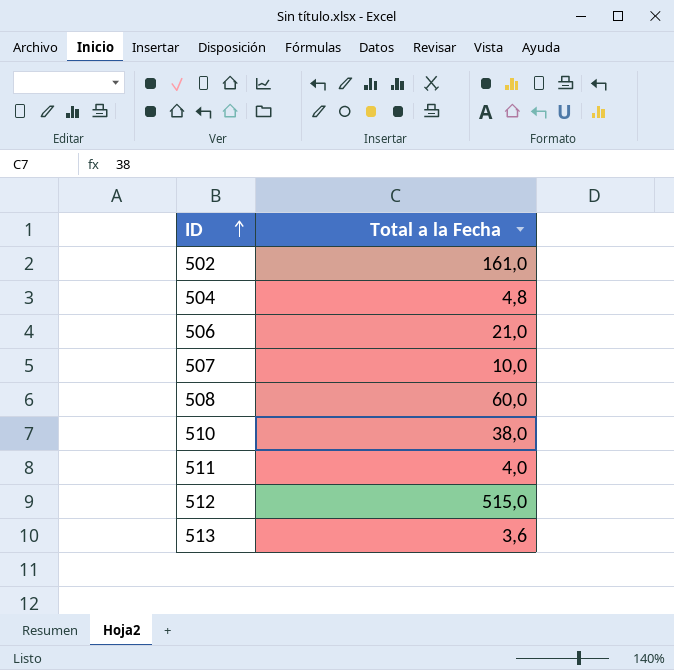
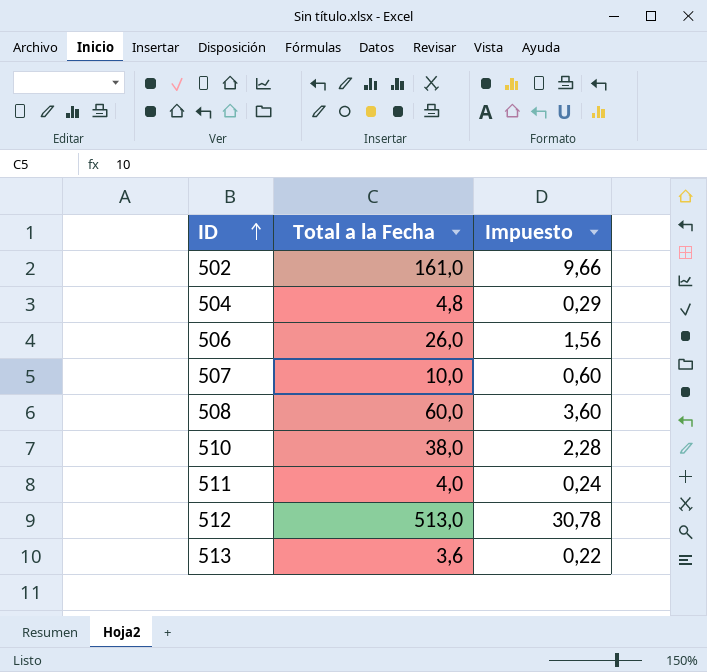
column Impuesto | formula: none -> [Total a la Fecha] * 0,06
506 | Total a la Fecha: 21,0 -> 26,0
512 | Total a la Fecha: 515,0 -> 513,0

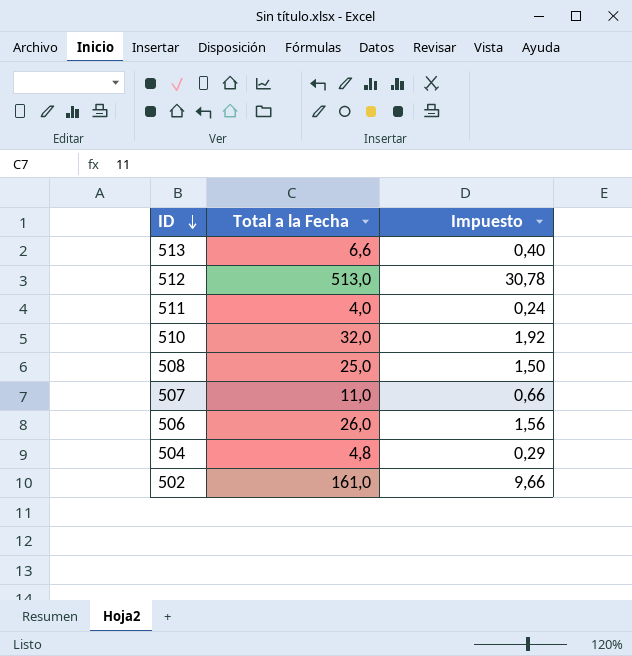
row order: ID ascending -> ID descending
513 | Total a la Fecha: 3,6 -> 6,6
513 | Impuesto: 0,22 -> 0,40
510 | Total a la Fecha: 38,0 -> 32,0
510 | Impuesto: 2,28 -> 1,92
508 | Total a la Fecha: 60,0 -> 25,0
508 | Impuesto: 3,60 -> 1,50
507 | Total a la Fecha: 10,0 -> 11,0
507 | Impuesto: 0,60 -> 0,66

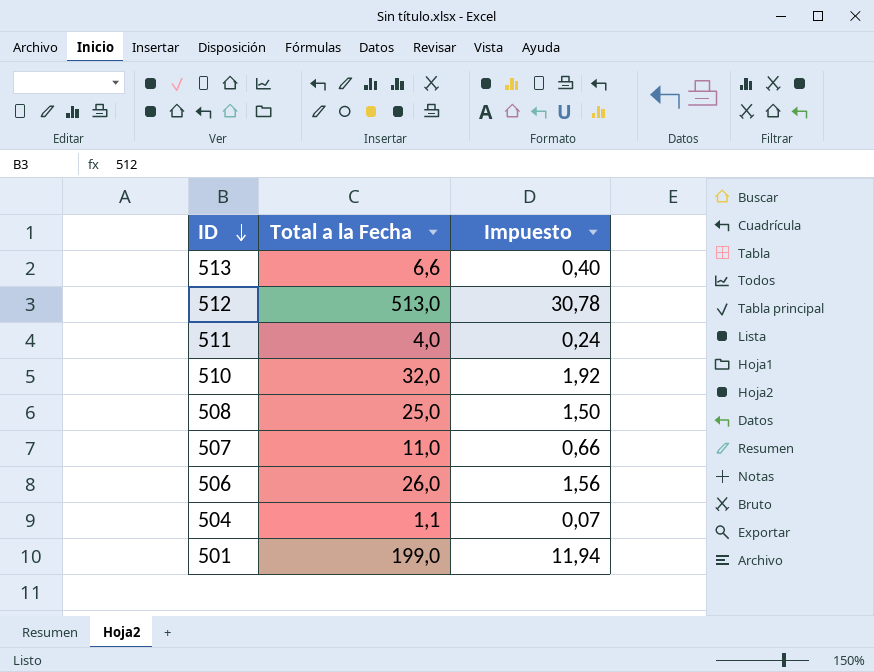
row 502: 161,0 | 9,66 -> none
504 | Total a la Fecha: 4,8 -> 1,1
504 | Impuesto: 0,29 -> 0,07
row 501: none -> 199,0 | 11,94

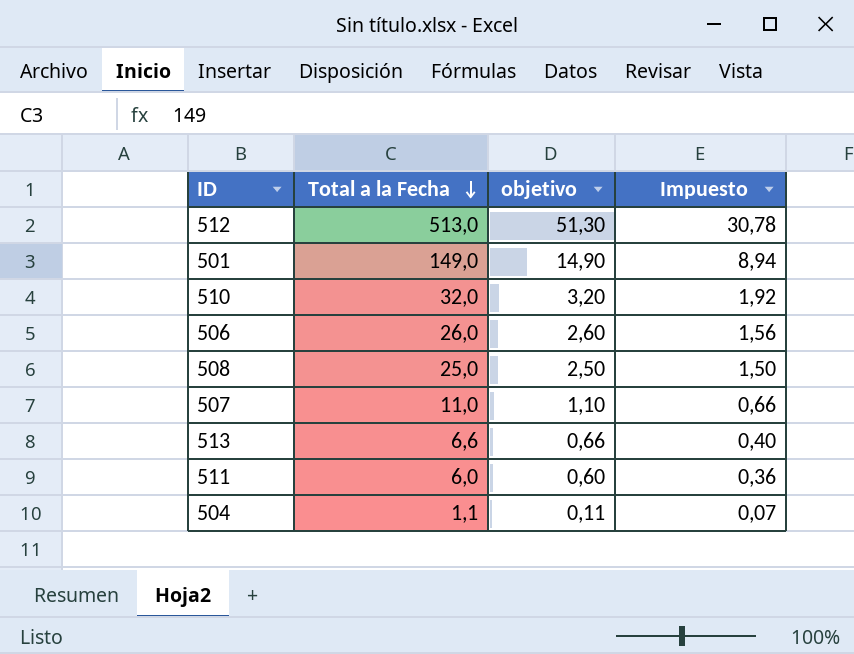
row order: ID descending -> Total a la Fecha descending
column objetivo | formula: none -> [Total a la Fecha] * 0,1
501 | Total a la Fecha: 199,0 -> 149,0
501 | Impuesto: 11,94 -> 8,94
511 | Total a la Fecha: 4,0 -> 6,0
511 | Impuesto: 0,24 -> 0,36

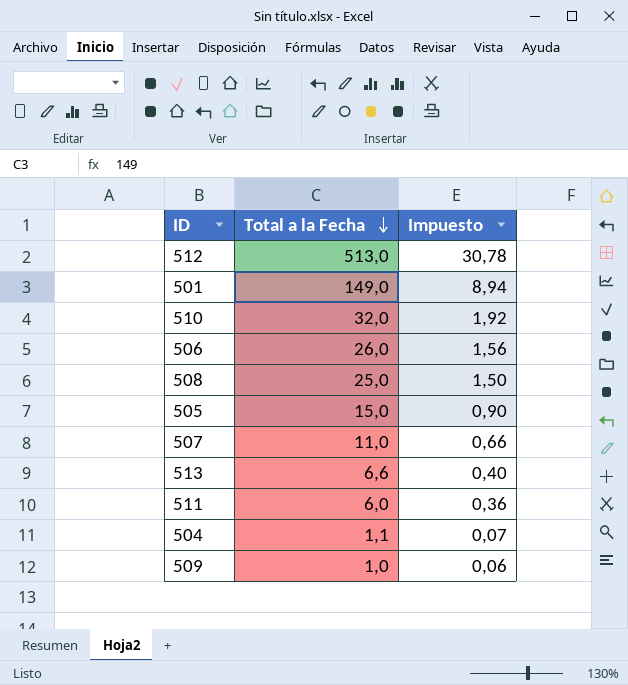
column objetivo | formula: [Total a la Fecha] * 0,1 -> none
row 505: none -> 15,0 | 0,90
row 509: none -> 1,0 | 0,06

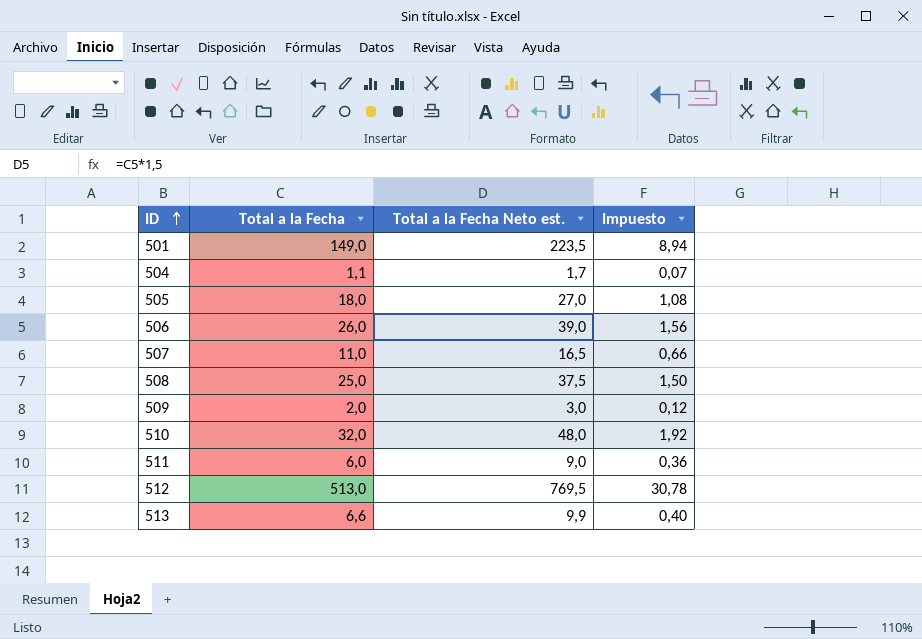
row order: Total a la Fecha descending -> ID ascending
column Total a la Fecha Neto est. | formula: none -> [Total a la Fecha] * 1,5
505 | Total a la Fecha: 15,0 -> 18,0
505 | Impuesto: 0,90 -> 1,08
509 | Total a la Fecha: 1,0 -> 2,0
509 | Impuesto: 0,06 -> 0,12

